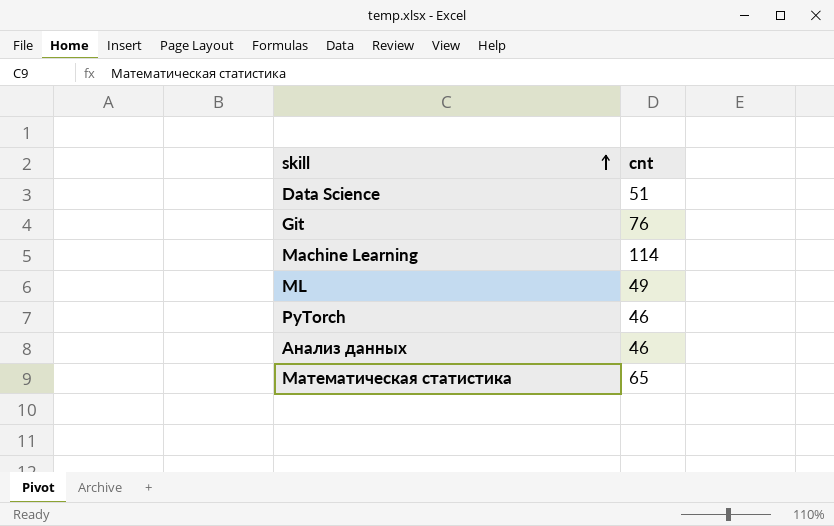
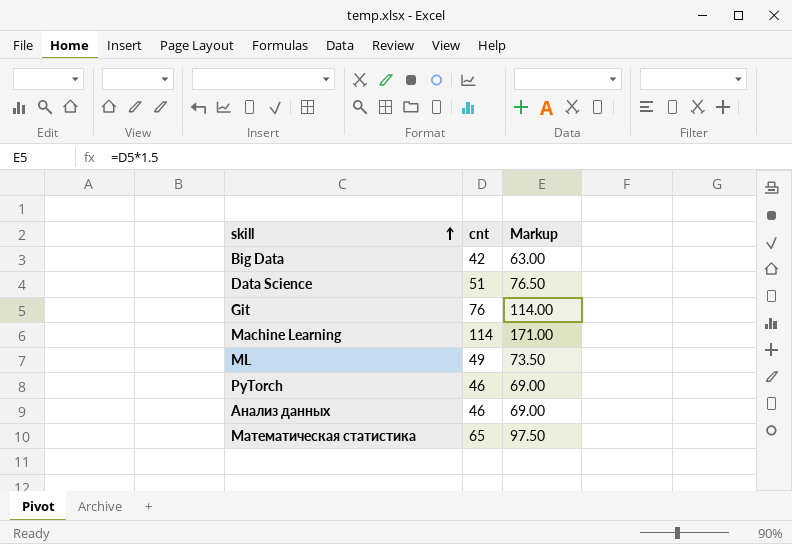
column Markup | formula: none -> [cnt] * 1.5
row Big Data: none -> 42 | 63.00

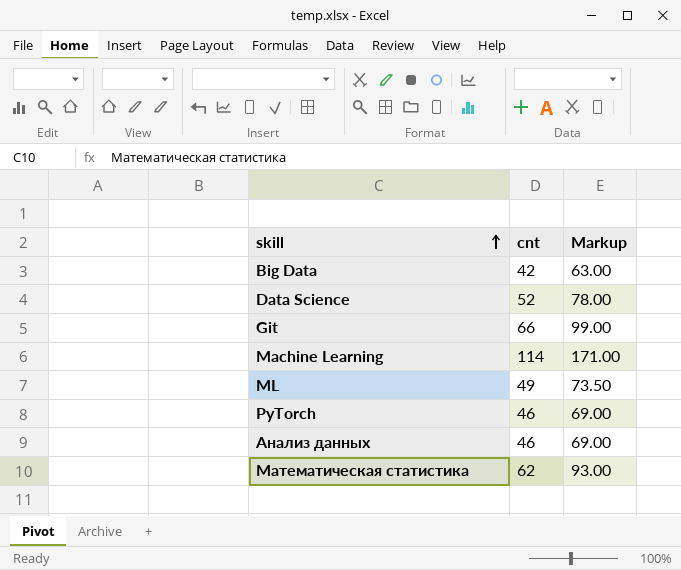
Data Science | cnt: 51 -> 52
Data Science | Markup: 76.50 -> 78.00
Git | cnt: 76 -> 66
Git | Markup: 114.00 -> 99.00
Математическая статистика | cnt: 65 -> 62
Математическая статистика | Markup: 97.50 -> 93.00

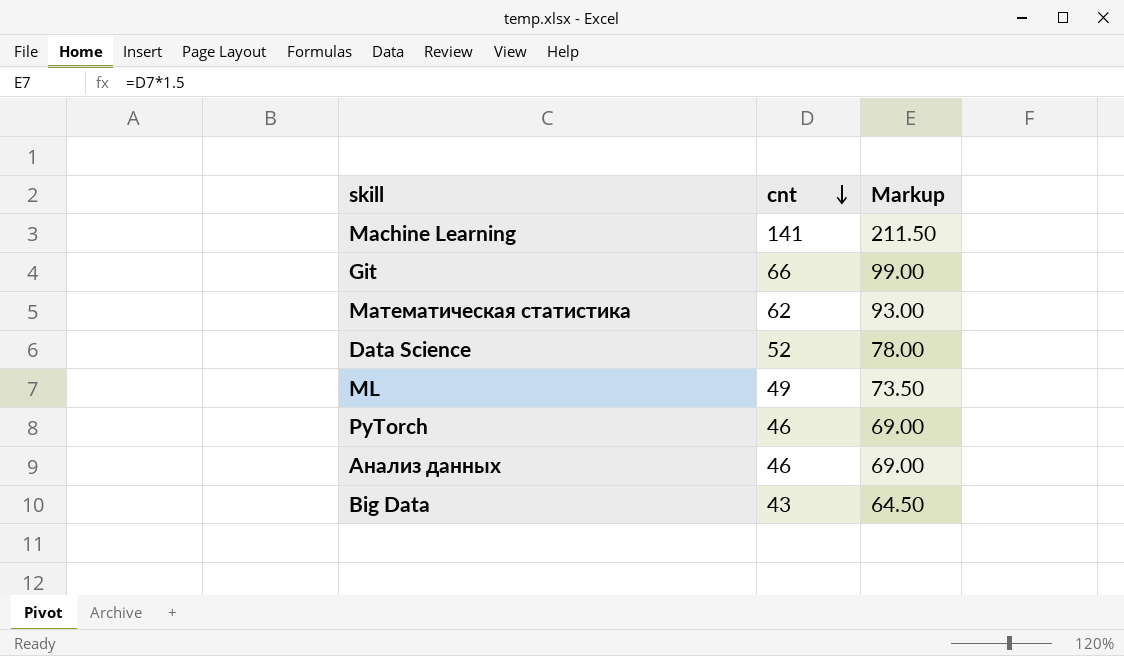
row order: skill ascending -> cnt descending
Machine Learning | cnt: 114 -> 141
Machine Learning | Markup: 171.00 -> 211.50
Big Data | cnt: 42 -> 43
Big Data | Markup: 63.00 -> 64.50

